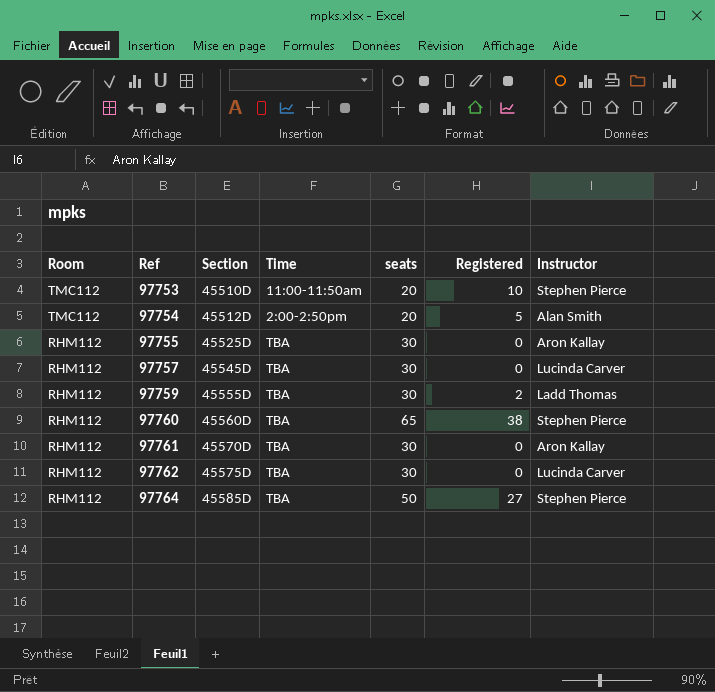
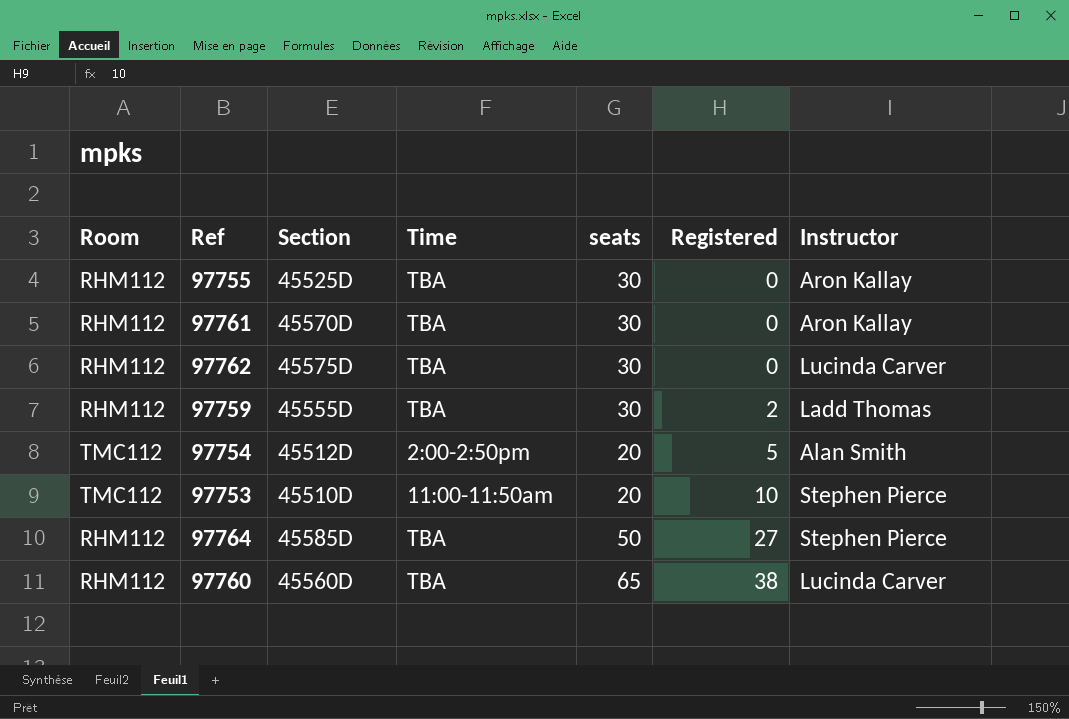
row order: Room descending -> Registered ascending
row 97757: RHM112 | 45545D | TBA | 30 | 0 | Lucinda Carver -> none
97760 | Instructor: Stephen Pierce -> Lucinda Carver

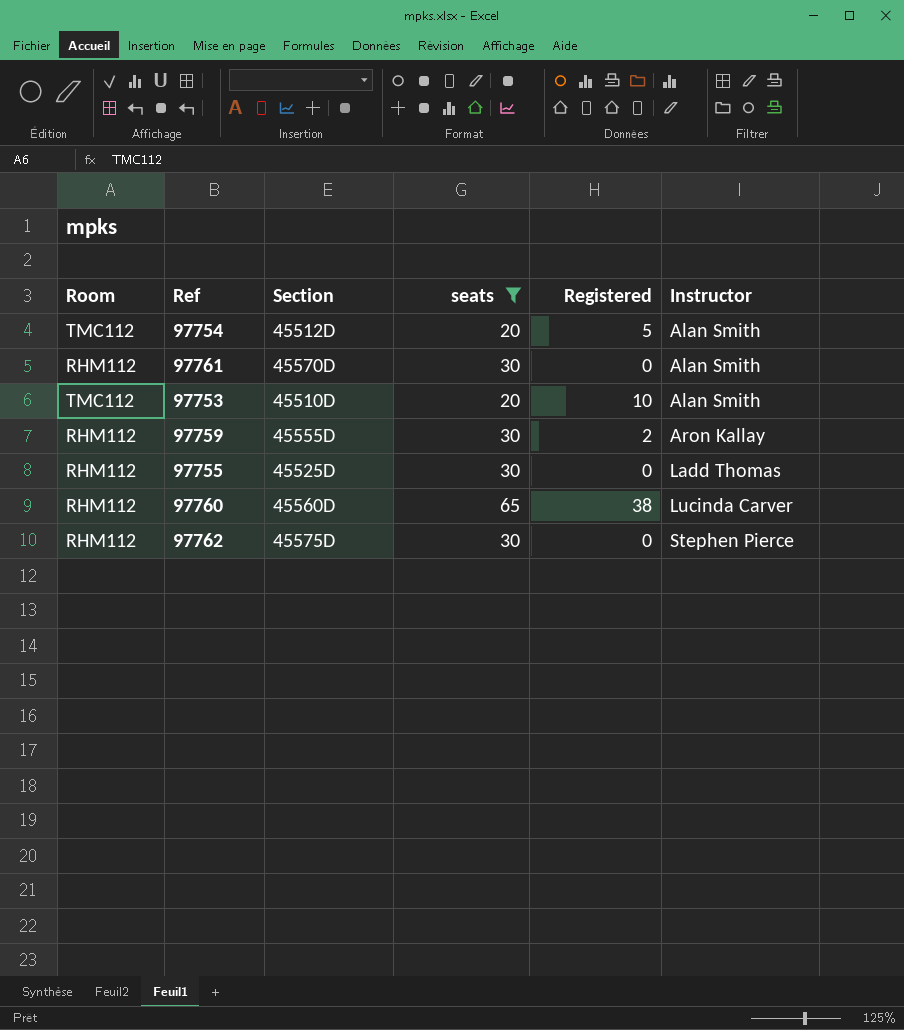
filter: none -> seats != 50
row order: Registered ascending -> Instructor ascending
column Time | position: 4 -> none
97761 | Instructor: Aron Kallay -> Alan Smith
97753 | Instructor: Stephen Pierce -> Alan Smith
97759 | Instructor: Ladd Thomas -> Aron Kallay
97755 | Instructor: Aron Kallay -> Ladd Thomas
97762 | Instructor: Lucinda Carver -> Stephen Pierce

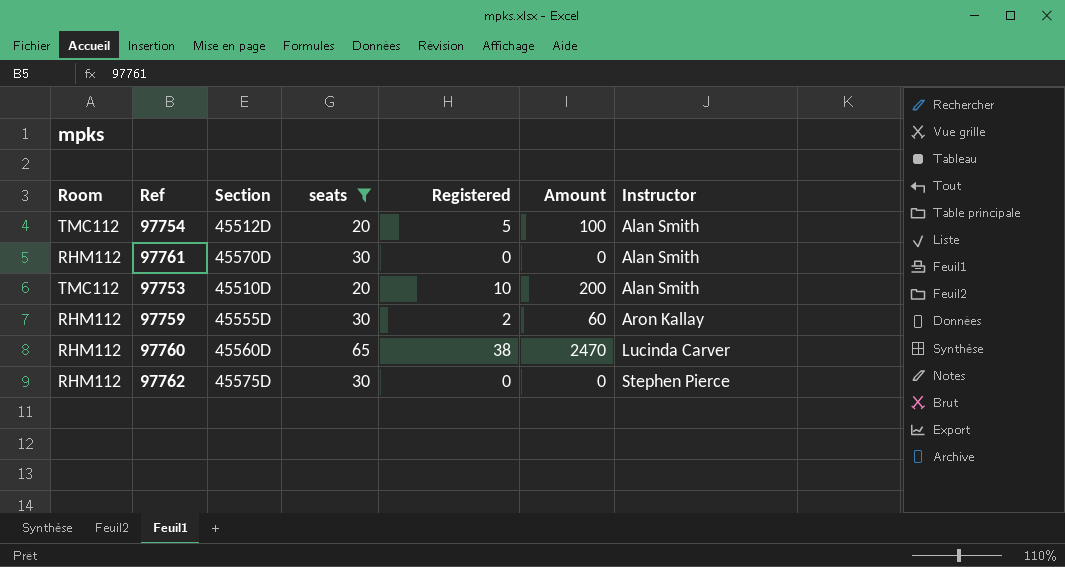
column Amount | formula: none -> [seats] * [Registered]
row 97755: RHM112 | 45525D | 30 | 0 | Ladd Thomas -> none

